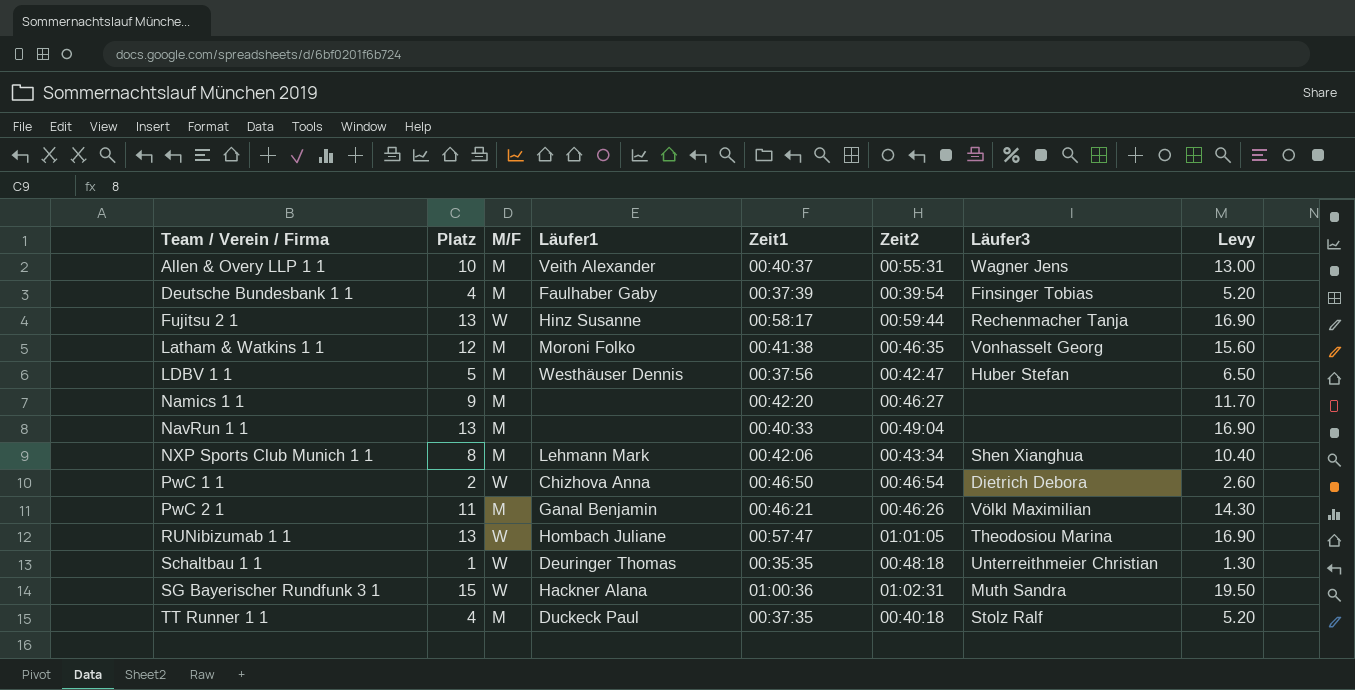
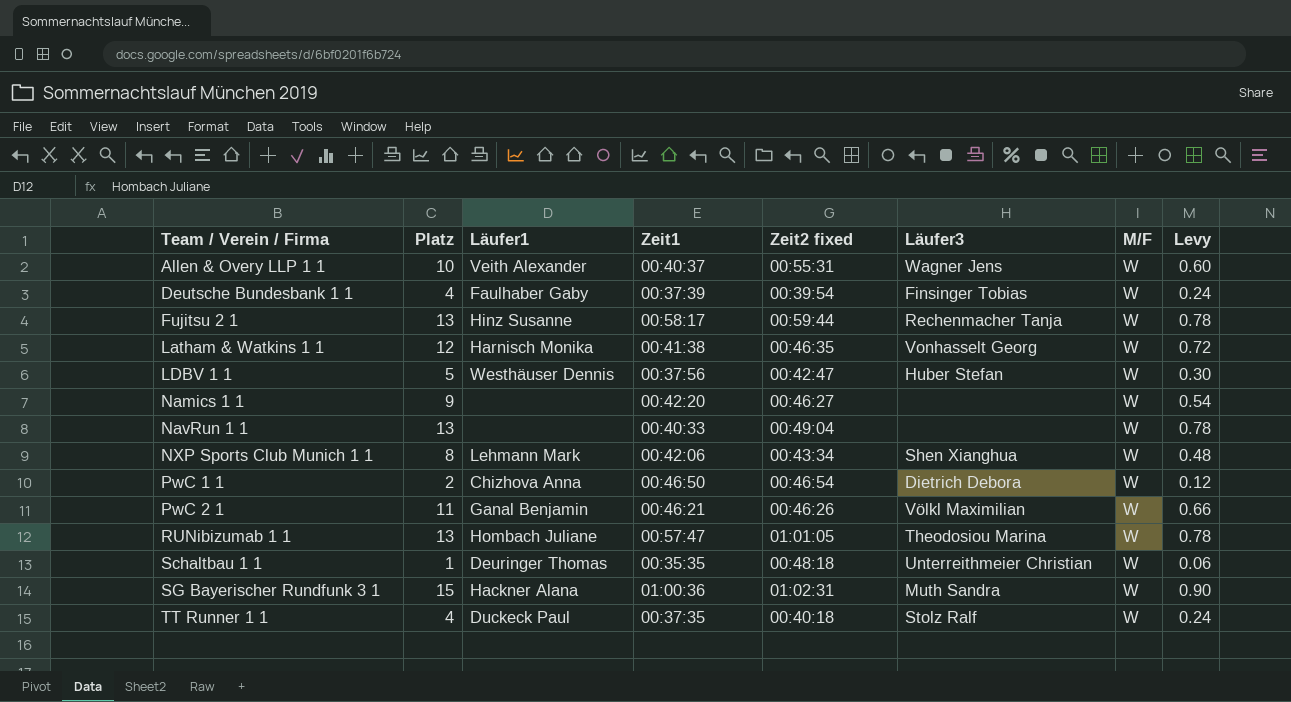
column name: Zeit2 -> Zeit2 fixed
column M/F | position: 3 -> 7
column Levy | formula: [Platz] * 1.3 -> [Platz] * 0.06
Allen & Overy LLP 1 1 | M/F: M -> W
Deutsche Bundesbank 1 1 | M/F: M -> W
Latham & Watkins 1 1 | Läufer1: Moroni Folko -> Harnisch Monika
Latham & Watkins 1 1 | M/F: M -> W
LDBV 1 1 | M/F: M -> W
Namics 1 1 | M/F: M -> W
NavRun 1 1 | M/F: M -> W
NXP Sports Club Munich 1 1 | M/F: M -> W
PwC 2 1 | M/F: M -> W
TT Runner 1 1 | M/F: M -> W

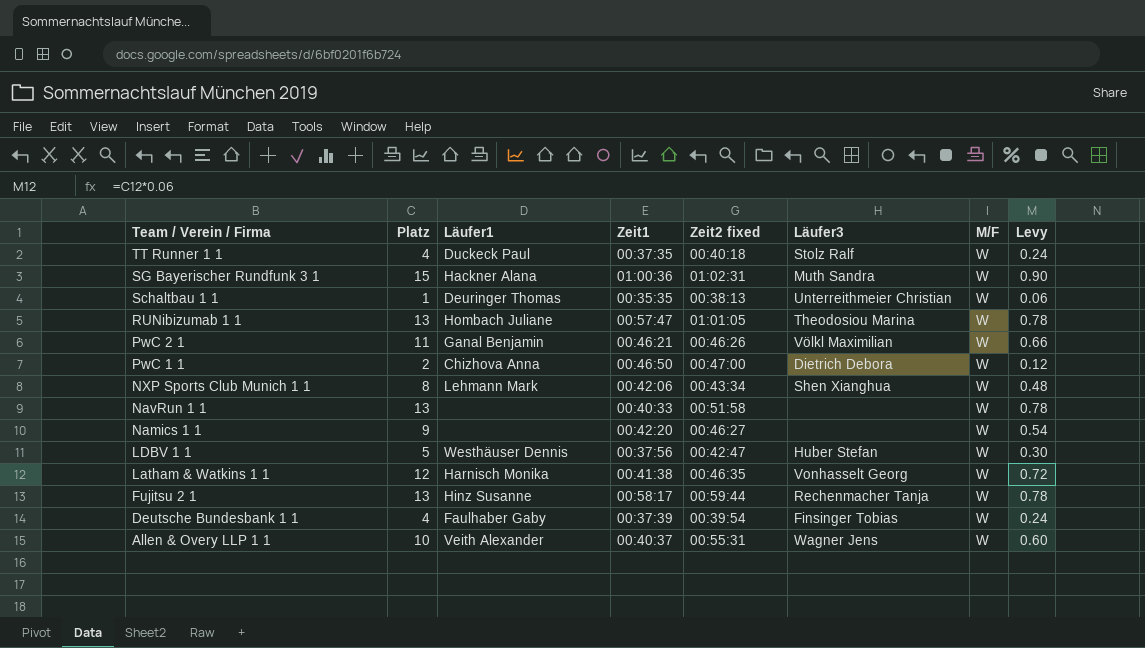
row order: Team / Verein / Firma ascending -> Team / Verein / Firma descending
Schaltbau 1 1 | Zeit2 fixed: 00:48:18 -> 00:38:13
PwC 1 1 | Zeit2 fixed: 00:46:54 -> 00:47:00
NavRun 1 1 | Zeit2 fixed: 00:49:04 -> 00:51:58

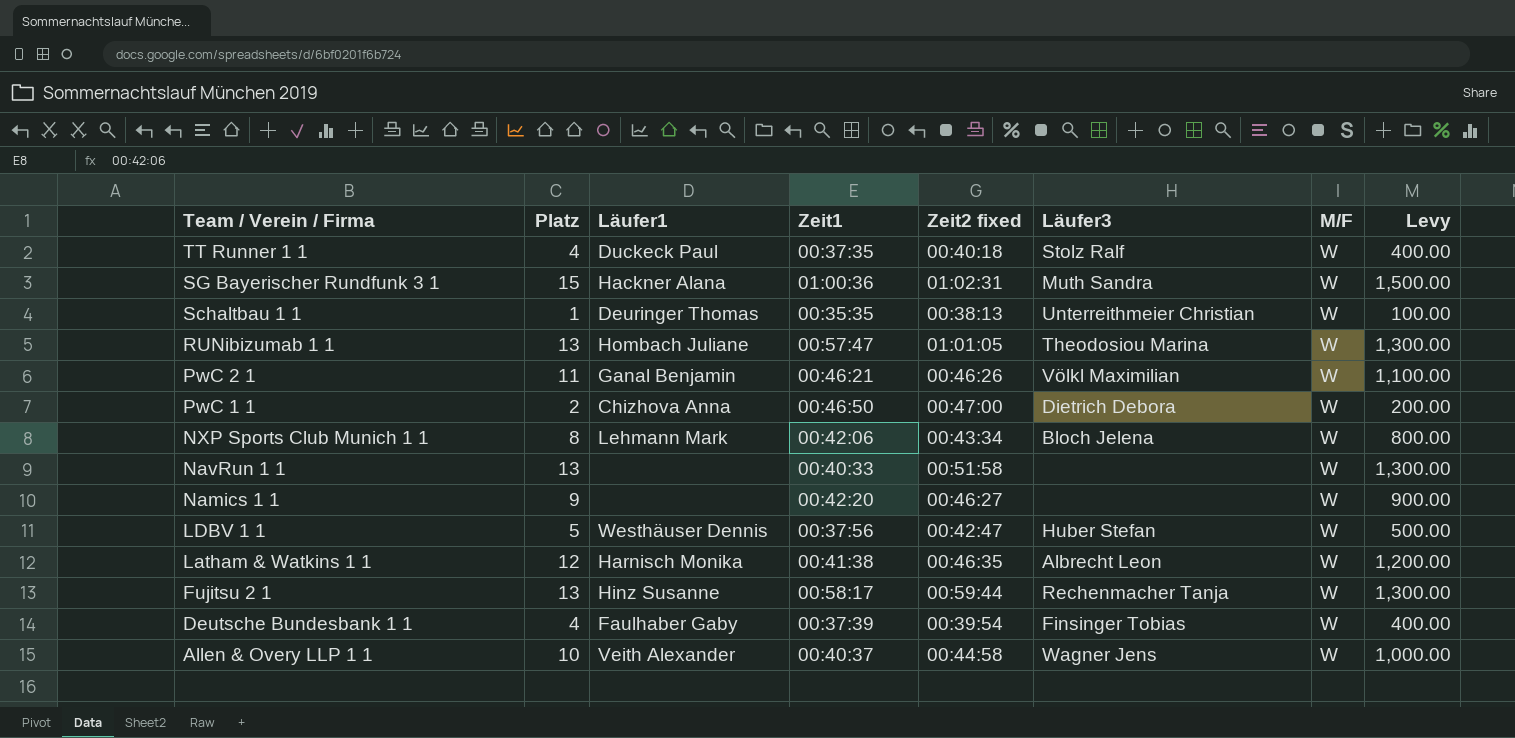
column Levy | formula: [Platz] * 0.06 -> [Platz] * 100
NXP Sports Club Munich 1 1 | Läufer3: Shen Xianghua -> Bloch Jelena
Latham & Watkins 1 1 | Läufer3: Vonhasselt Georg -> Albrecht Leon
Allen & Overy LLP 1 1 | Zeit2 fixed: 00:55:31 -> 00:44:58

